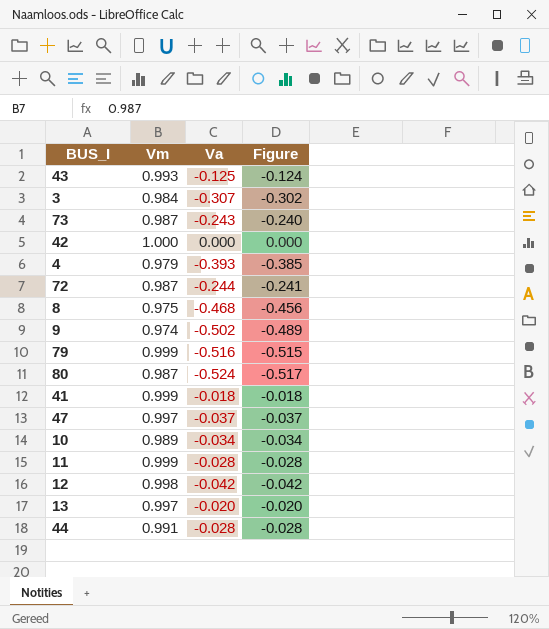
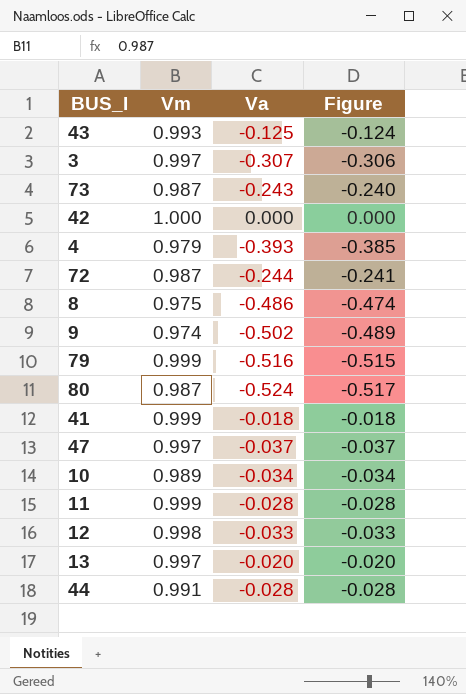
3 | Vm: 0.984 -> 0.997
3 | Figure: -0.302 -> -0.306
8 | Va: -0.468 -> -0.486
8 | Figure: -0.456 -> -0.474
12 | Va: -0.042 -> -0.033
12 | Figure: -0.042 -> -0.033

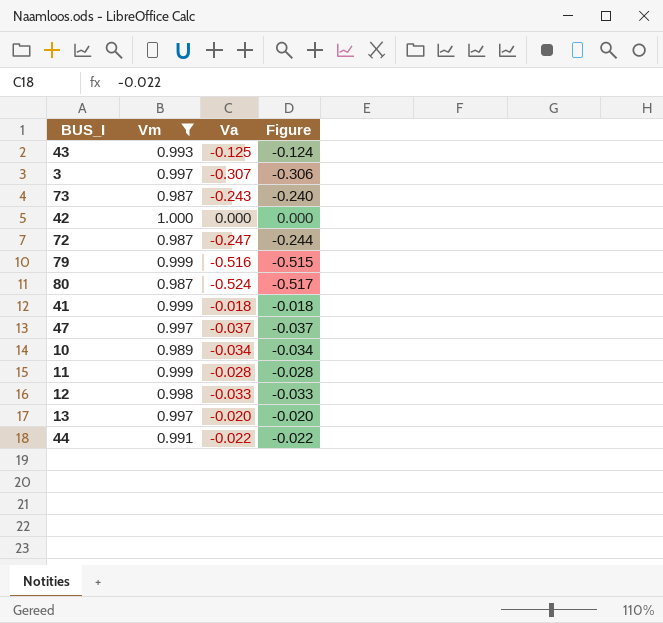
filter: none -> Vm >= 0.987
72 | Va: -0.244 -> -0.247
72 | Figure: -0.241 -> -0.244
44 | Va: -0.028 -> -0.022
44 | Figure: -0.028 -> -0.022

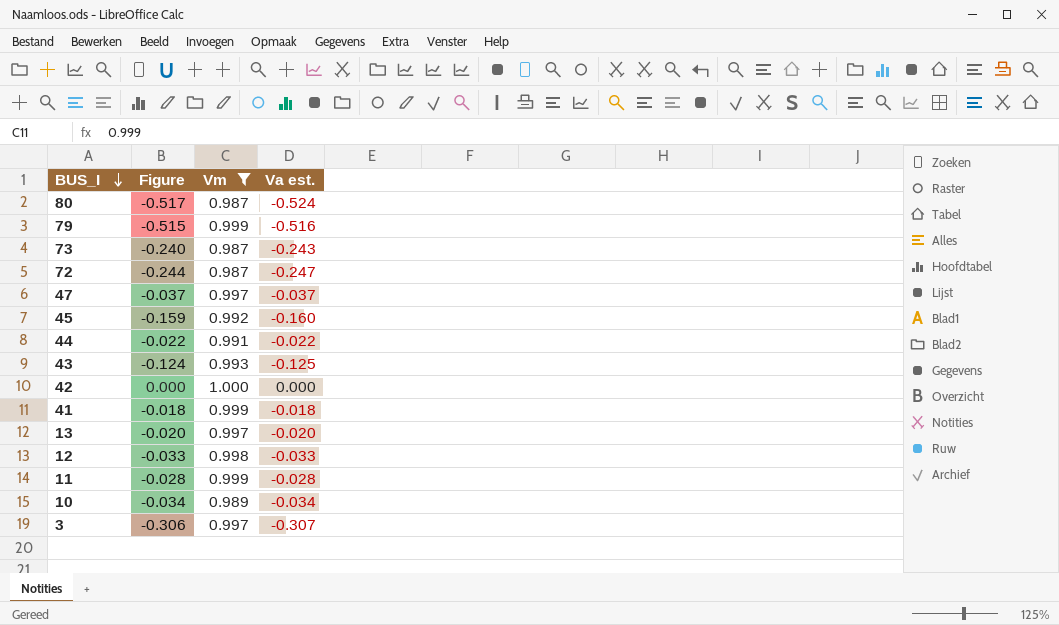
row order: none -> BUS_I descending
column Figure | position: 4 -> 2
column name: Va -> Va est.
row 45: none -> -0.159 | 0.992 | -0.160

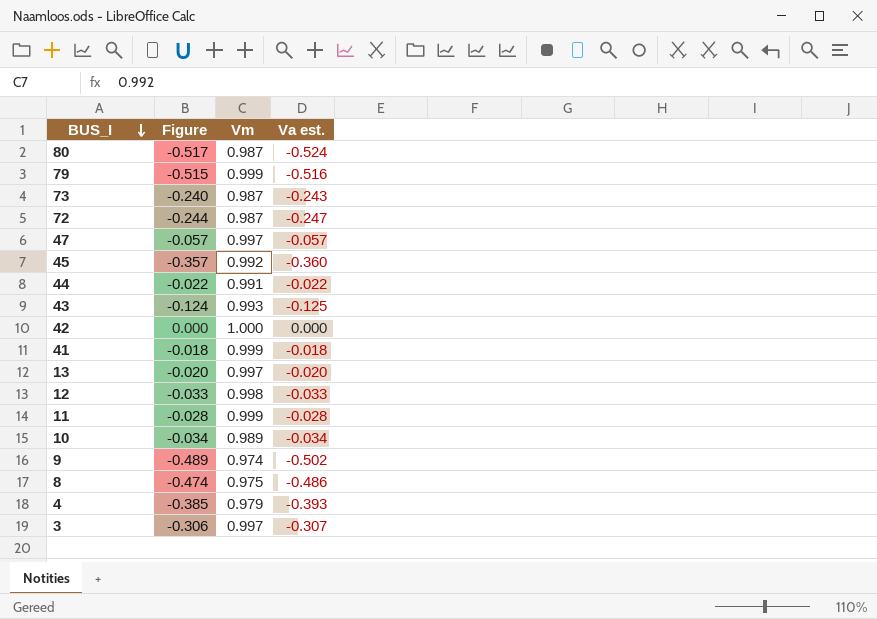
filter: Vm >= 0.987 -> none
47 | Figure: -0.037 -> -0.057
47 | Va est.: -0.037 -> -0.057
45 | Figure: -0.159 -> -0.357
45 | Va est.: -0.160 -> -0.360

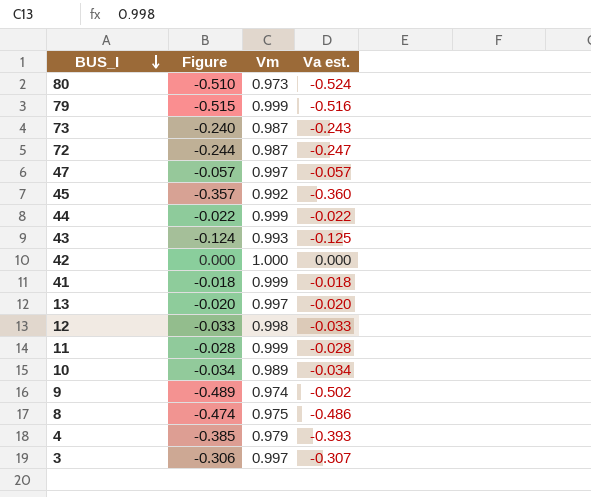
80 | Figure: -0.517 -> -0.510
80 | Vm: 0.987 -> 0.973
44 | Vm: 0.991 -> 0.999

